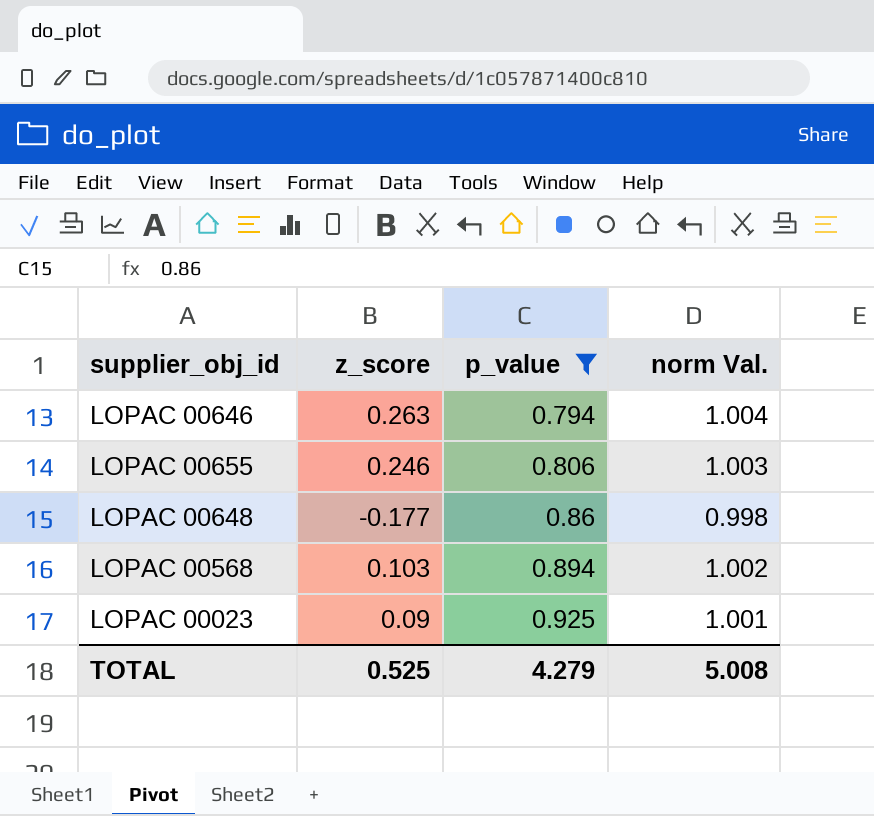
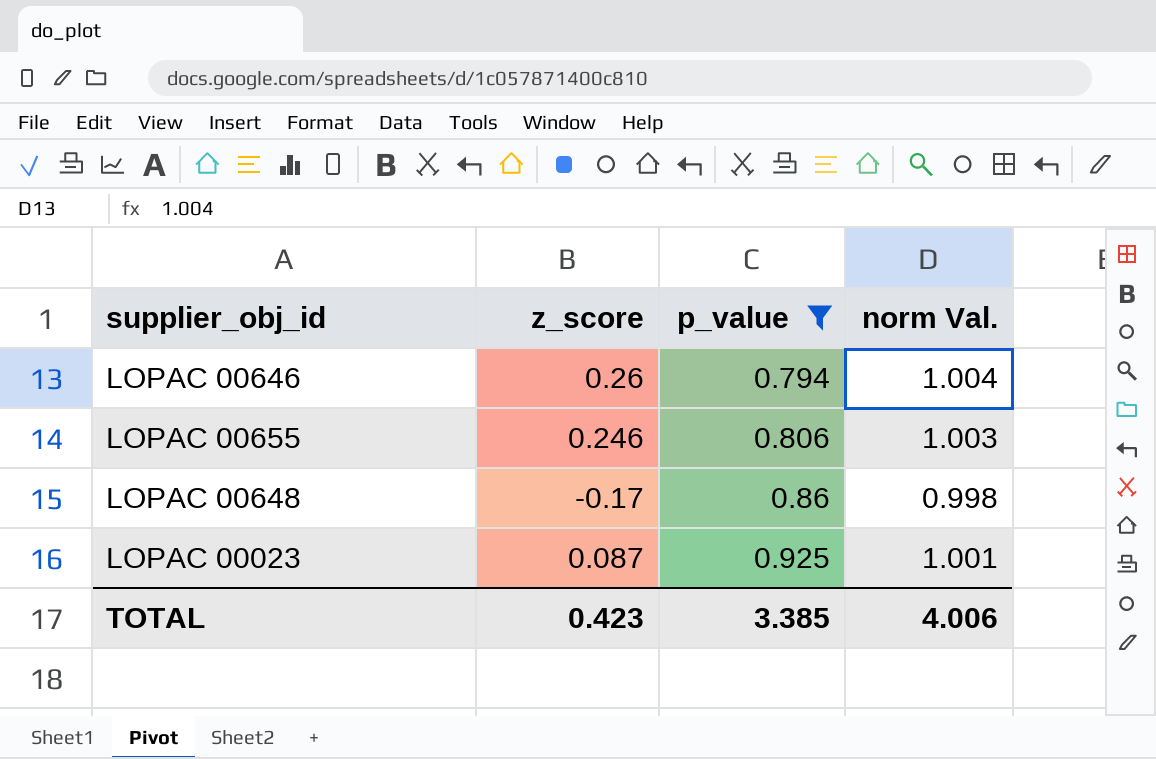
row LOPAC 00568: 0.103 | 0.894 | 1.002 -> none
LOPAC 00646 | z_score: 0.263 -> 0.26
LOPAC 00648 | z_score: -0.177 -> -0.17
LOPAC 00023 | z_score: 0.09 -> 0.087
TOTAL | z_score: 0.525 -> 0.423
TOTAL | p_value: 4.279 -> 3.385
TOTAL | norm Val.: 5.008 -> 4.006

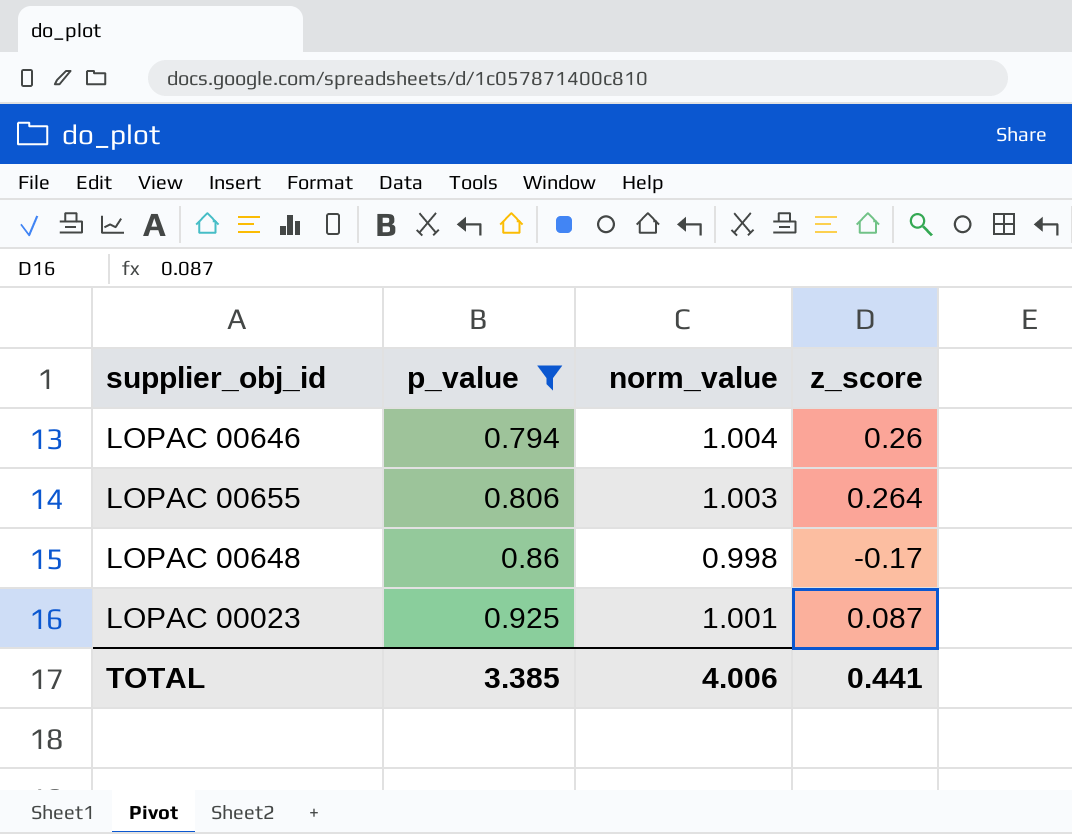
column name: norm Val. -> norm_value
column z_score | position: 2 -> 4
LOPAC 00655 | z_score: 0.246 -> 0.264
TOTAL | z_score: 0.423 -> 0.441

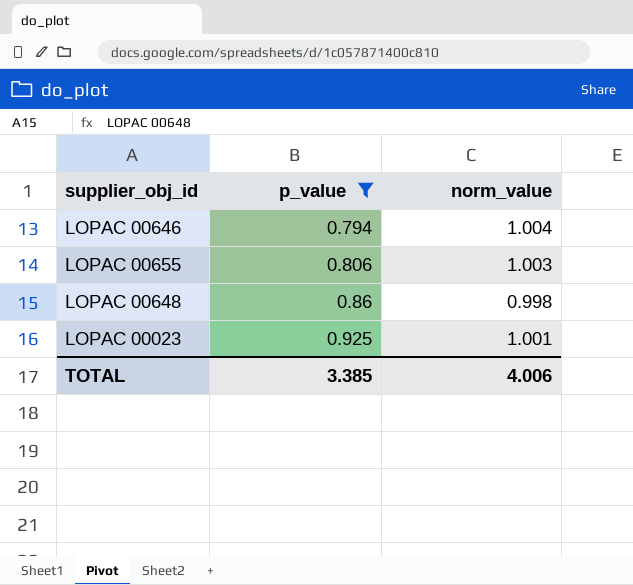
column z_score | position: 4 -> none

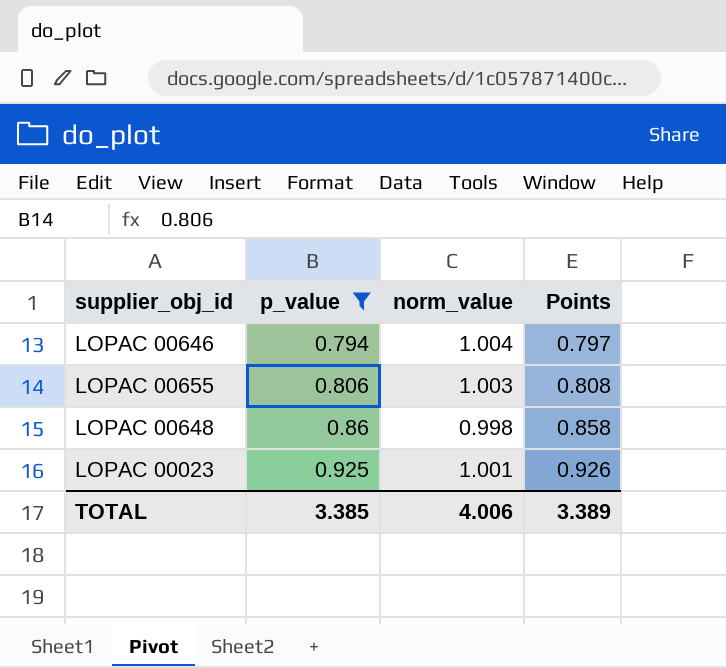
column Points | formula: none -> [p_value] * [norm_value]

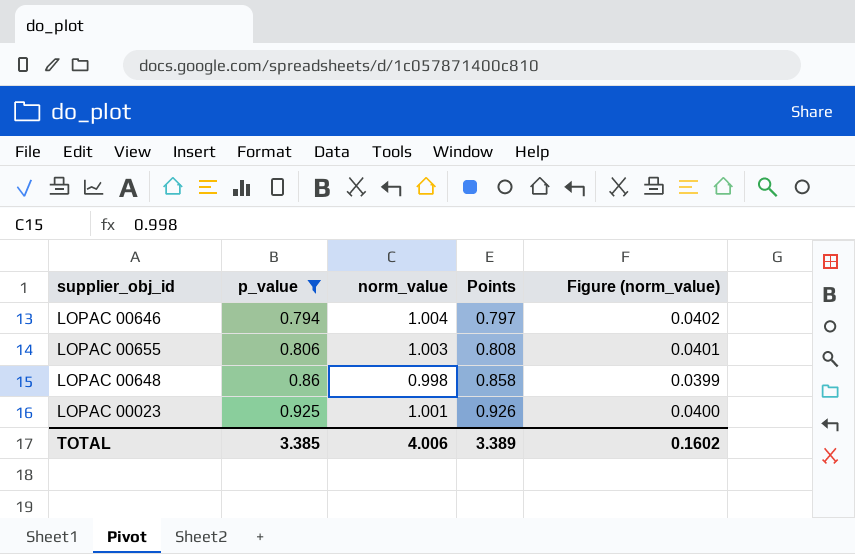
column Figure (norm_value) | formula: none -> [norm_value] * 0.04

